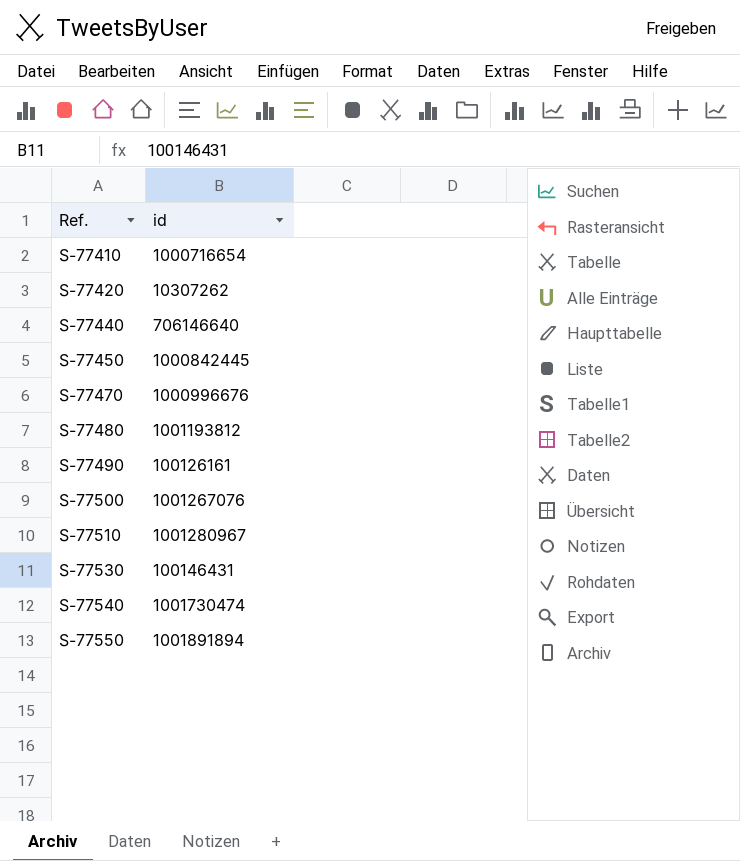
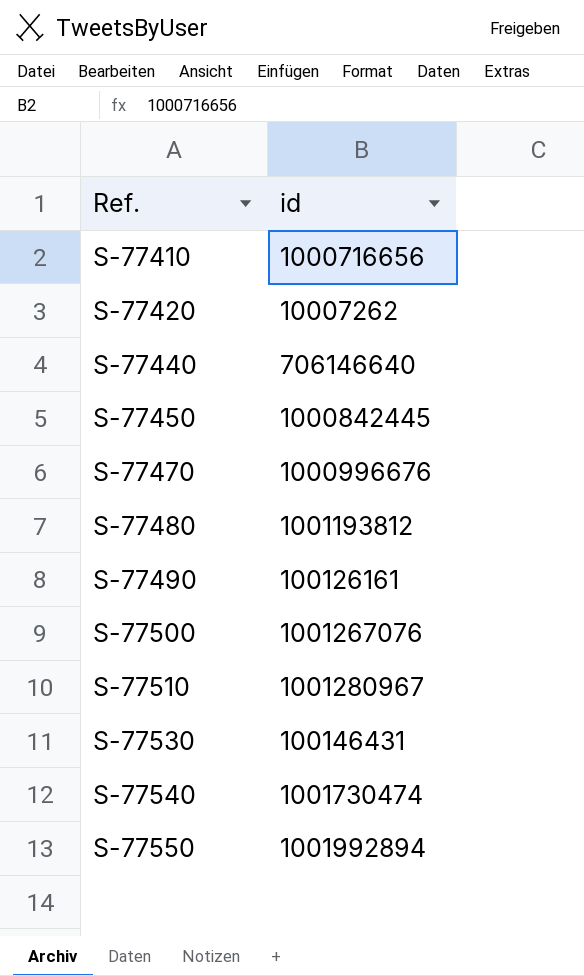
S-77410 | id: 1000716654 -> 1000716656
S-77420 | id: 10307262 -> 10007262
S-77550 | id: 1001891894 -> 1001992894

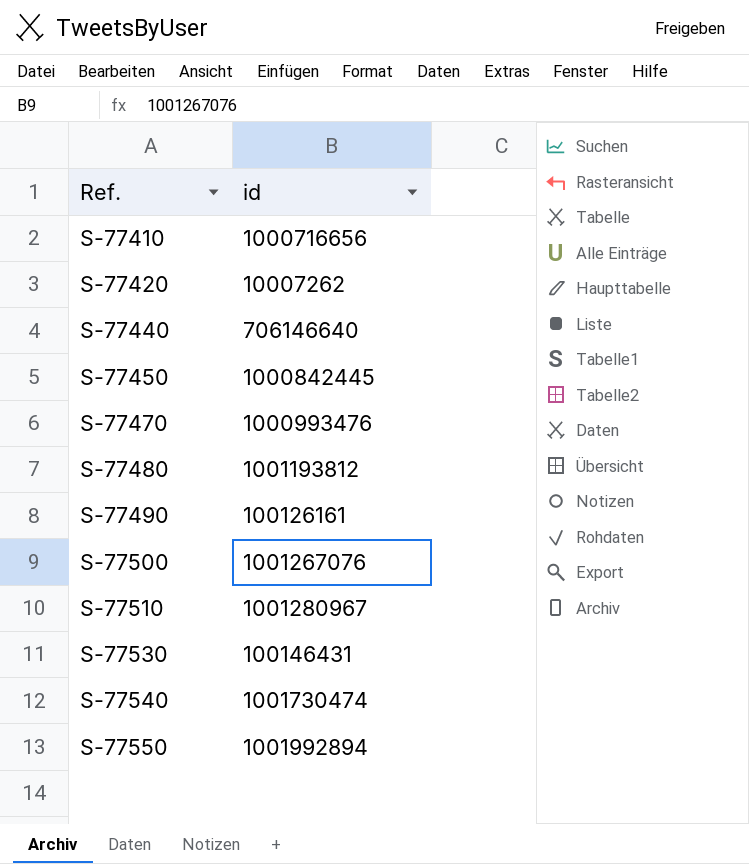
S-77470 | id: 1000996676 -> 1000993476

